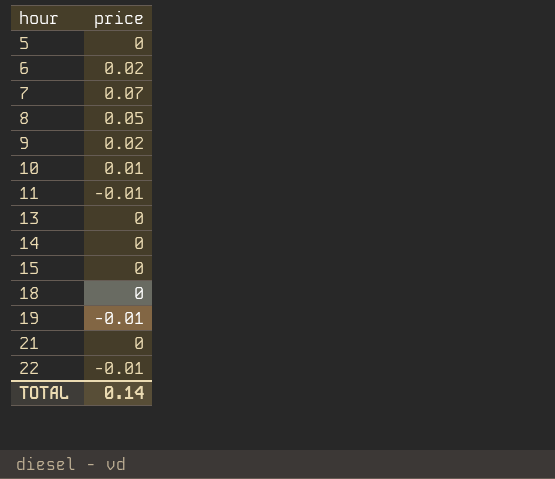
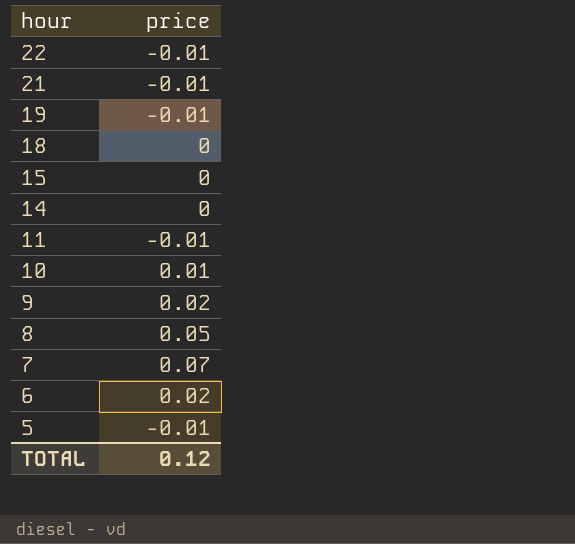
row order: hour ascending -> hour descending
row 13: 0 -> none
21 | price: 0 -> -0.01
5 | price: 0 -> -0.01
TOTAL | price: 0.14 -> 0.12

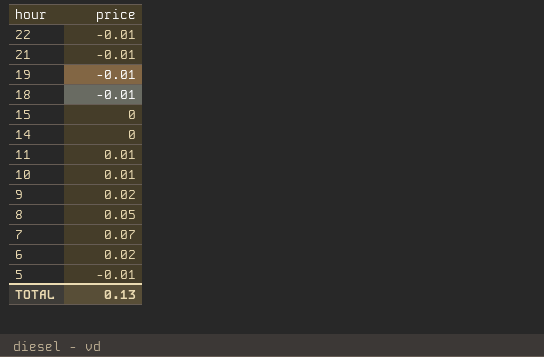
18 | price: 0 -> -0.01
11 | price: -0.01 -> 0.01
TOTAL | price: 0.12 -> 0.13

